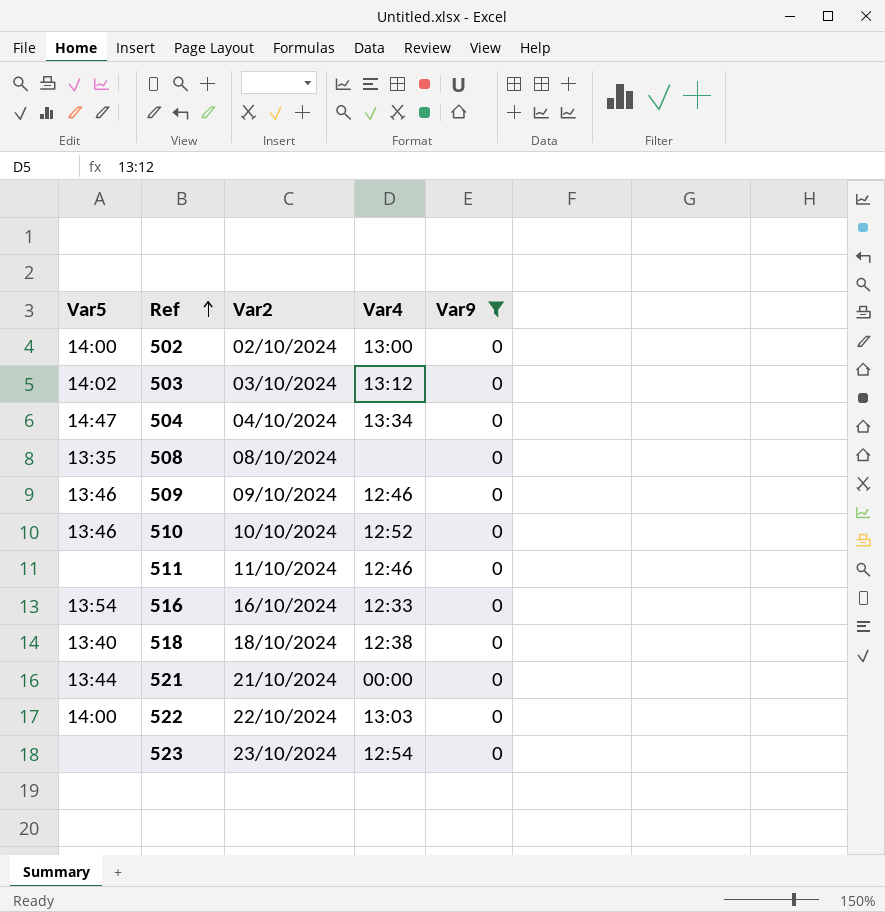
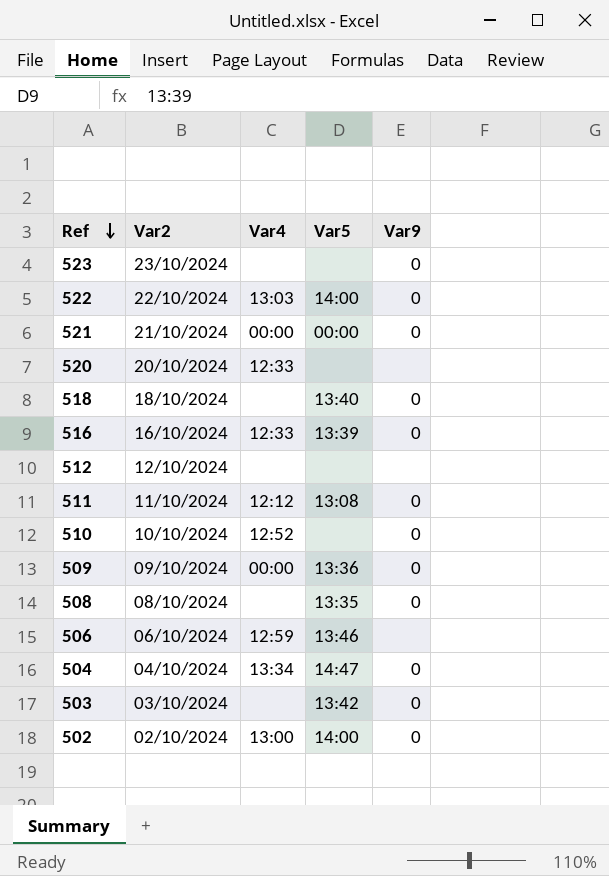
filter: Var9 = 0 -> none
row order: Ref ascending -> Ref descending
column Var5 | position: 1 -> 4
523 | Var4: 12:54 -> none
521 | Var5: 13:44 -> 00:00
518 | Var4: 12:38 -> none
516 | Var5: 13:54 -> 13:39
511 | Var4: 12:46 -> 12:12
511 | Var5: none -> 13:08
510 | Var5: 13:46 -> none
509 | Var4: 12:46 -> 00:00
509 | Var5: 13:46 -> 13:36
503 | Var4: 13:12 -> none
503 | Var5: 14:02 -> 13:42

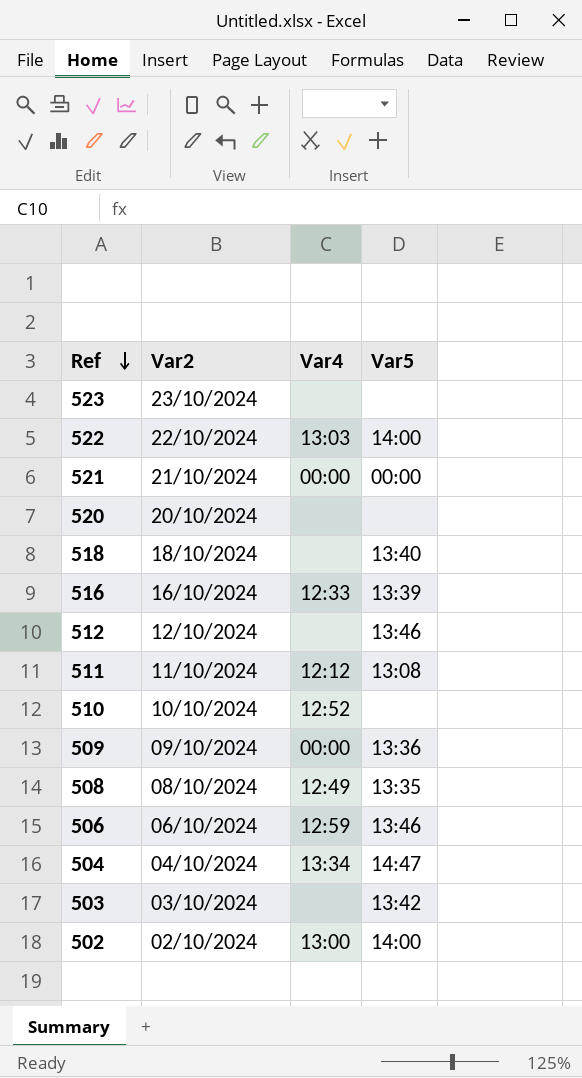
column Var9 | position: 5 -> none
520 | Var4: 12:33 -> none
512 | Var5: none -> 13:46
508 | Var4: none -> 12:49

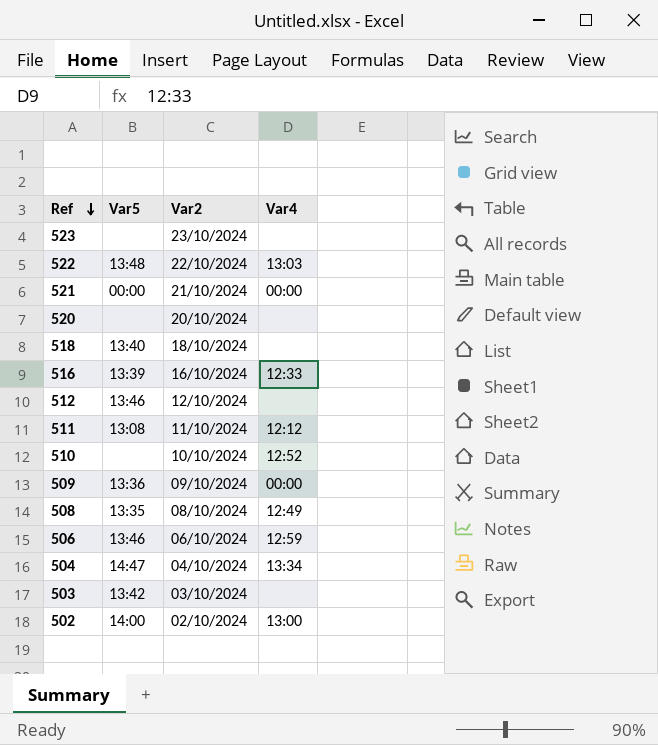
column Var5 | position: 4 -> 2
522 | Var5: 14:00 -> 13:48

